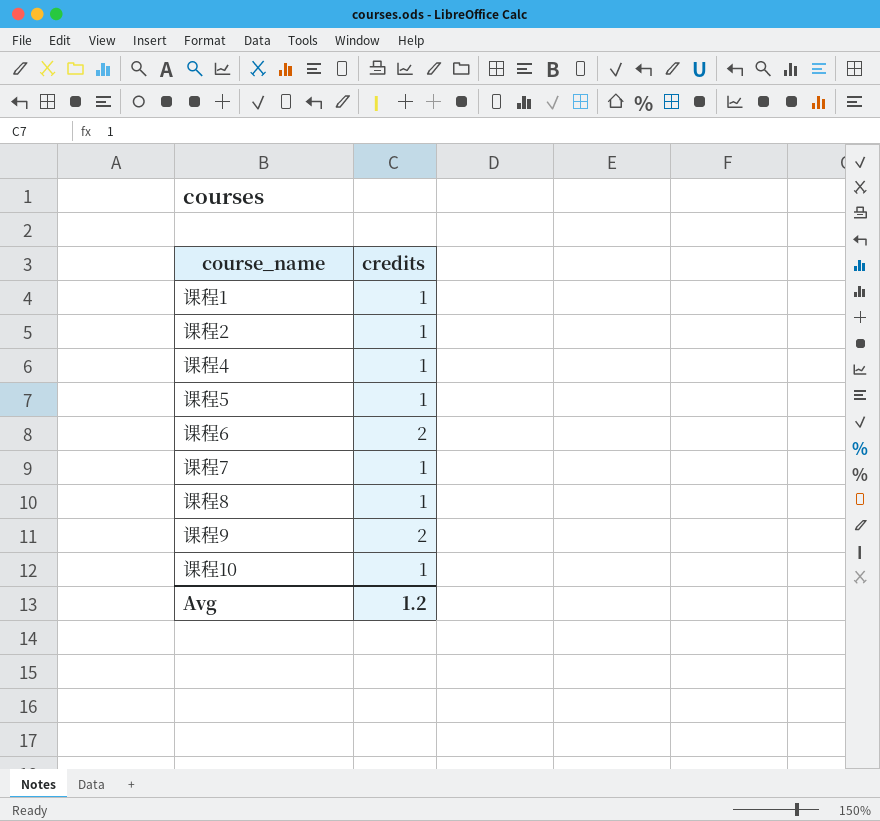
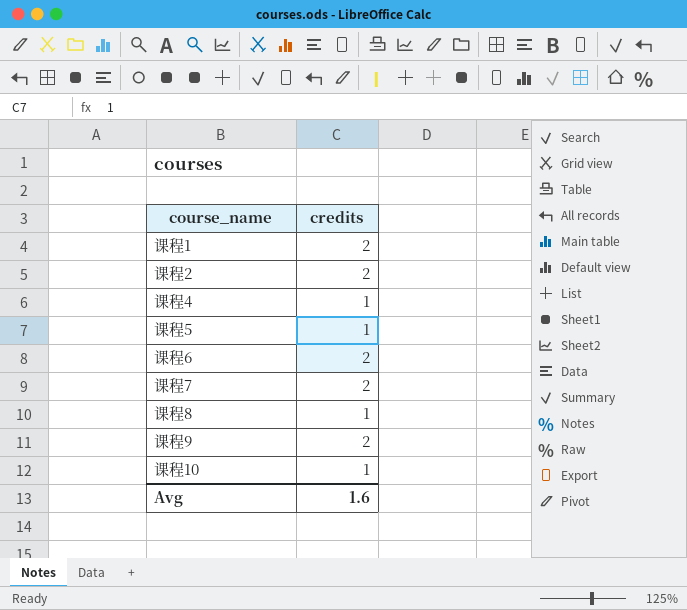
课程1 | credits: 1 -> 2
课程2 | credits: 1 -> 2
课程7 | credits: 1 -> 2
Avg | credits: 1.2 -> 1.6

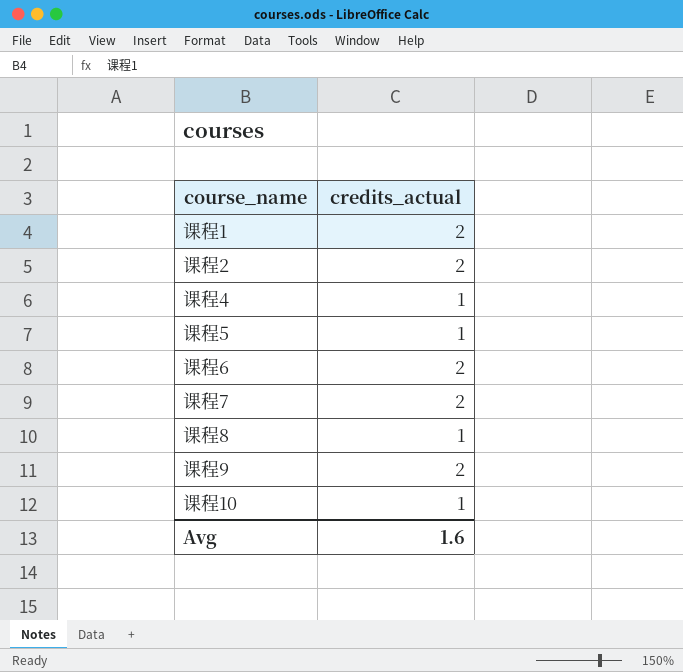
column name: credits -> credits_actual

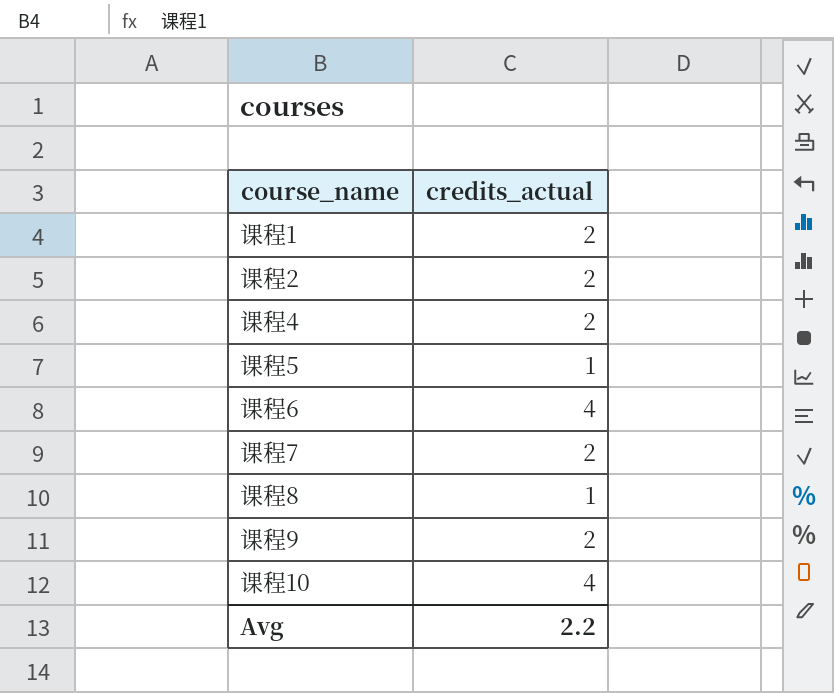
课程4 | credits_actual: 1 -> 2
课程6 | credits_actual: 2 -> 4
课程10 | credits_actual: 1 -> 4
Avg | credits_actual: 1.6 -> 2.2

